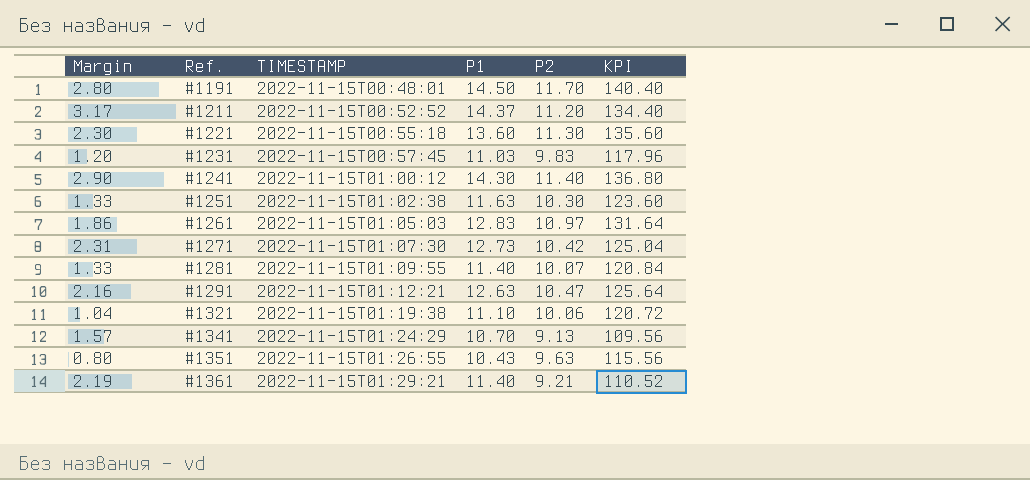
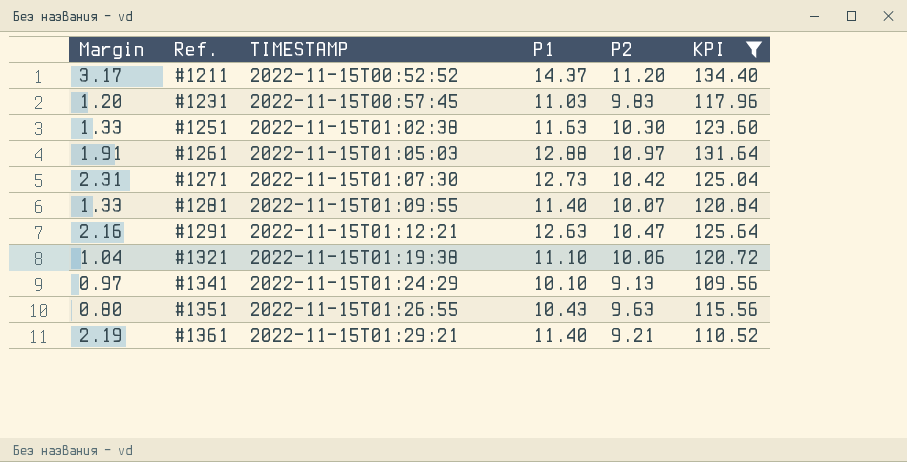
filter: none -> KPI <= 134.40
#1261 | Margin: 1.86 -> 1.91
#1261 | P1: 12.83 -> 12.88
#1341 | Margin: 1.57 -> 0.97
#1341 | P1: 10.70 -> 10.10

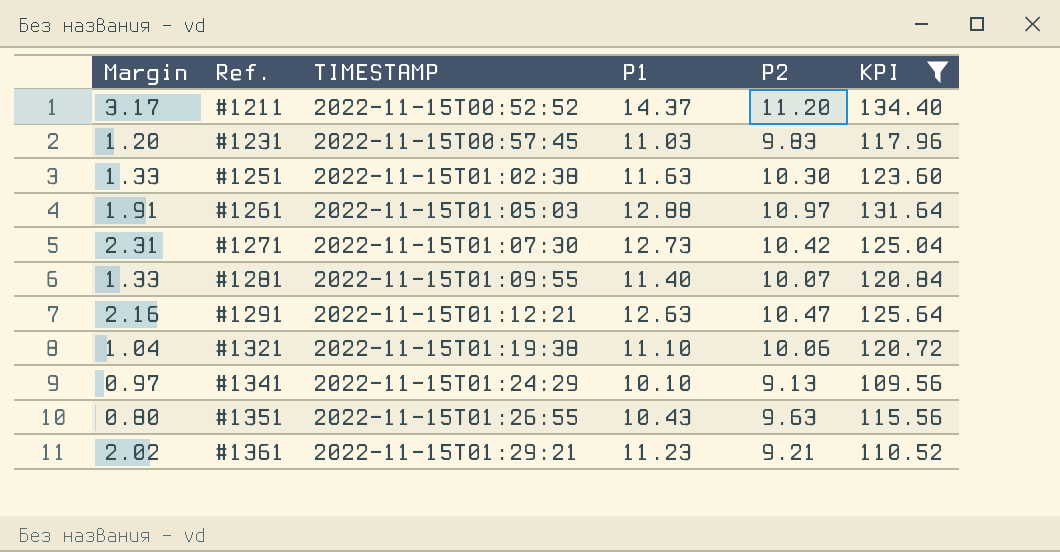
#1361 | Margin: 2.19 -> 2.02
#1361 | P1: 11.40 -> 11.23

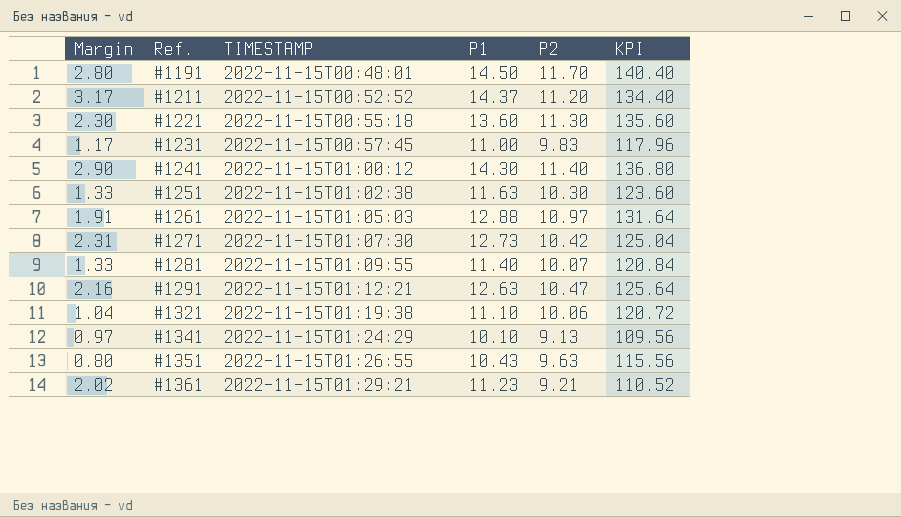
filter: KPI <= 134.40 -> none
#1231 | Margin: 1.20 -> 1.17
#1231 | P1: 11.03 -> 11.00

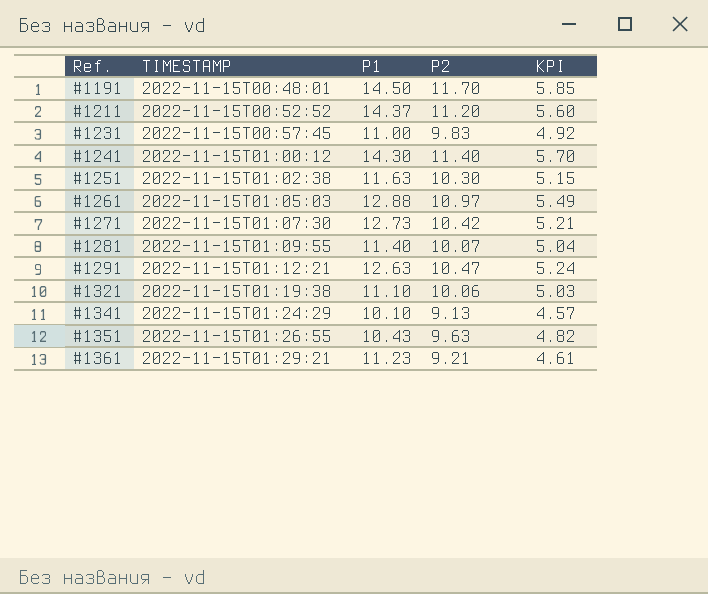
column Margin | formula: [P1] - [P2] -> none
column KPI | formula: [P2] * 12 -> [P2] * 0.5
row #1221: 2.30 | 2022-11-15T00:55:18 | 13.60 | 11.30 | 135.60 -> none

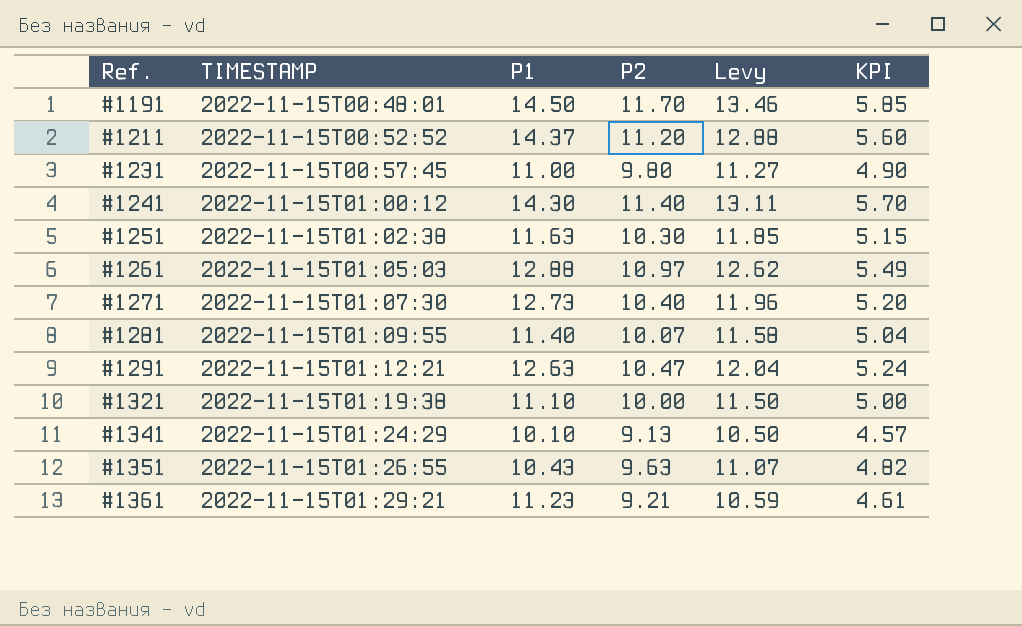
column Levy | formula: none -> [P2] * 1.15
#1231 | P2: 9.83 -> 9.80
#1231 | KPI: 4.92 -> 4.90
#1271 | P2: 10.42 -> 10.40
#1271 | KPI: 5.21 -> 5.20
#1321 | P2: 10.06 -> 10.00
#1321 | KPI: 5.03 -> 5.00

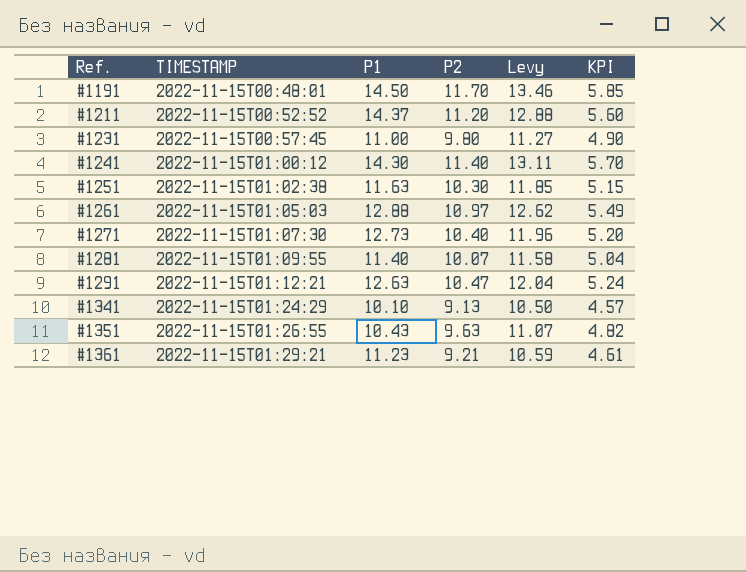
row #1321: 2022-11-15T01:19:38 | 11.10 | 10.00 | 11.50 | 5.00 -> none

